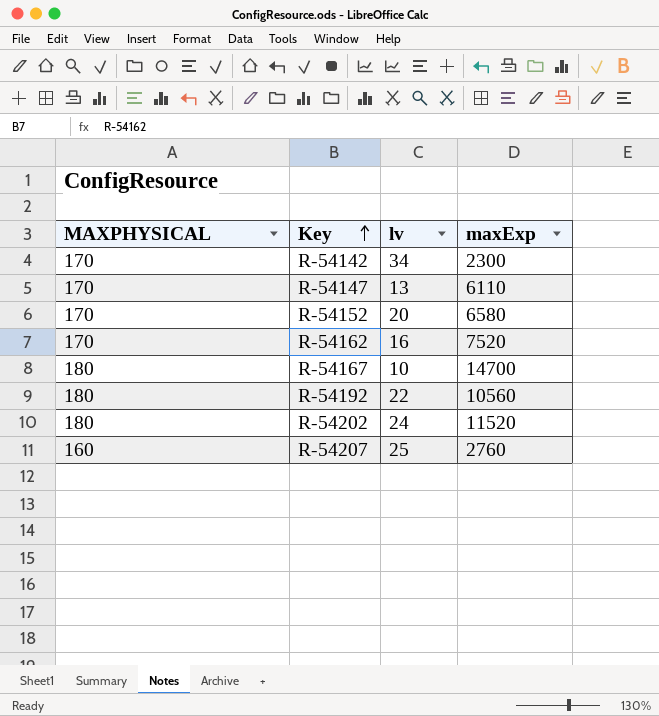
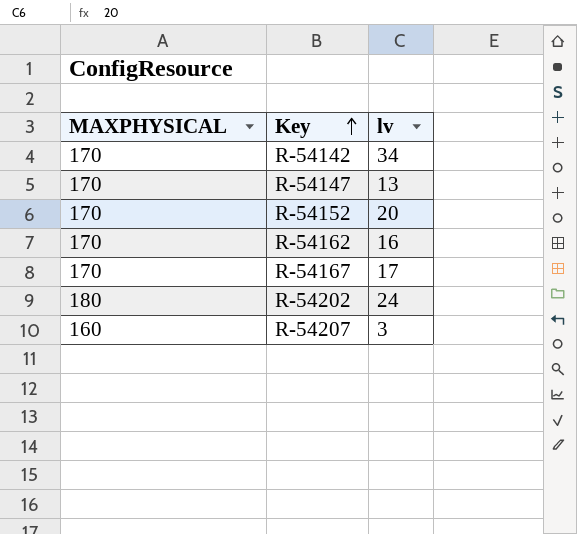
column maxExp | position: 4 -> none
row R-54192: 180 | 22 | 10560 -> none
R-54167 | MAXPHYSICAL: 180 -> 170
R-54167 | lv: 10 -> 17
R-54207 | lv: 25 -> 3

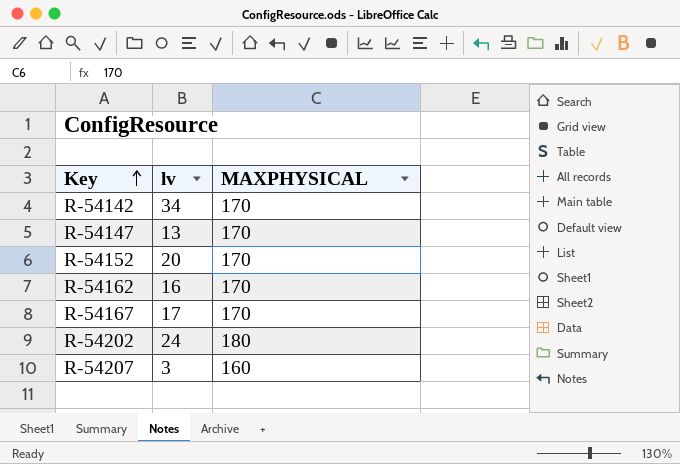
column MAXPHYSICAL | position: 1 -> 3

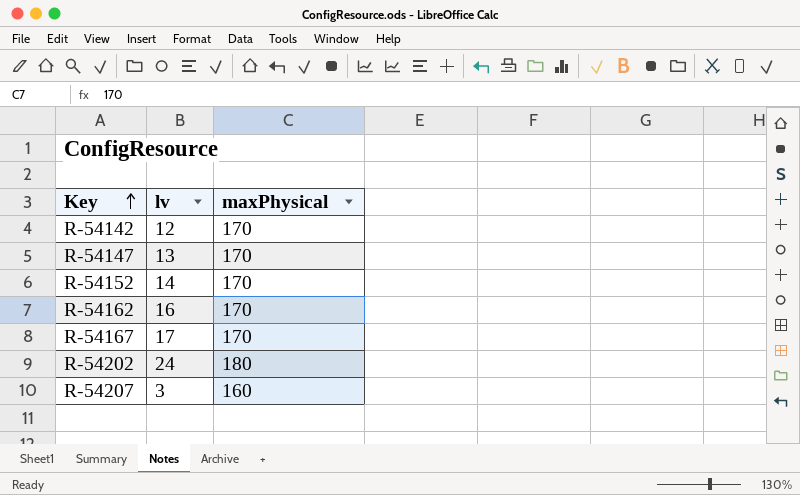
column name: MAXPHYSICAL -> maxPhysical
R-54142 | lv: 34 -> 12
R-54152 | lv: 20 -> 14

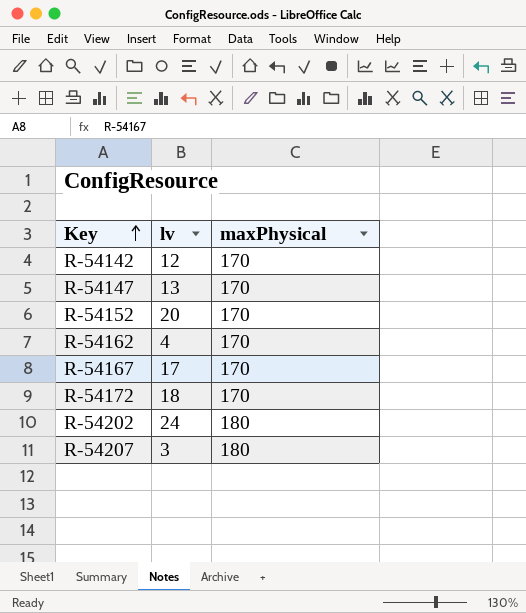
R-54152 | lv: 14 -> 20
R-54162 | lv: 16 -> 4
row R-54172: none -> 18 | 170
R-54207 | maxPhysical: 160 -> 180

